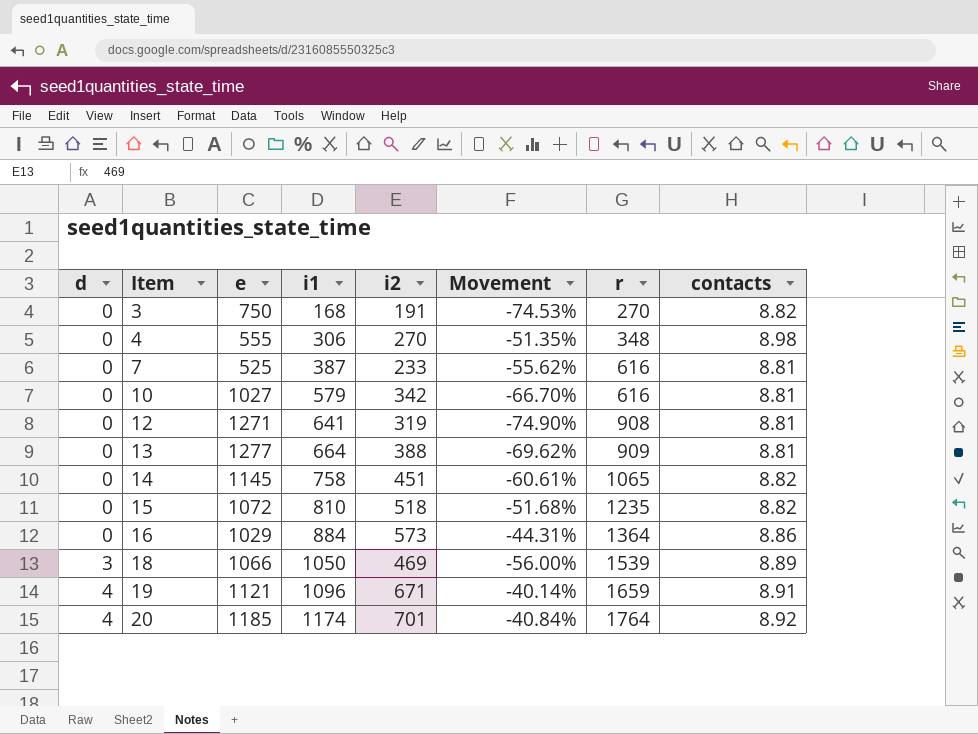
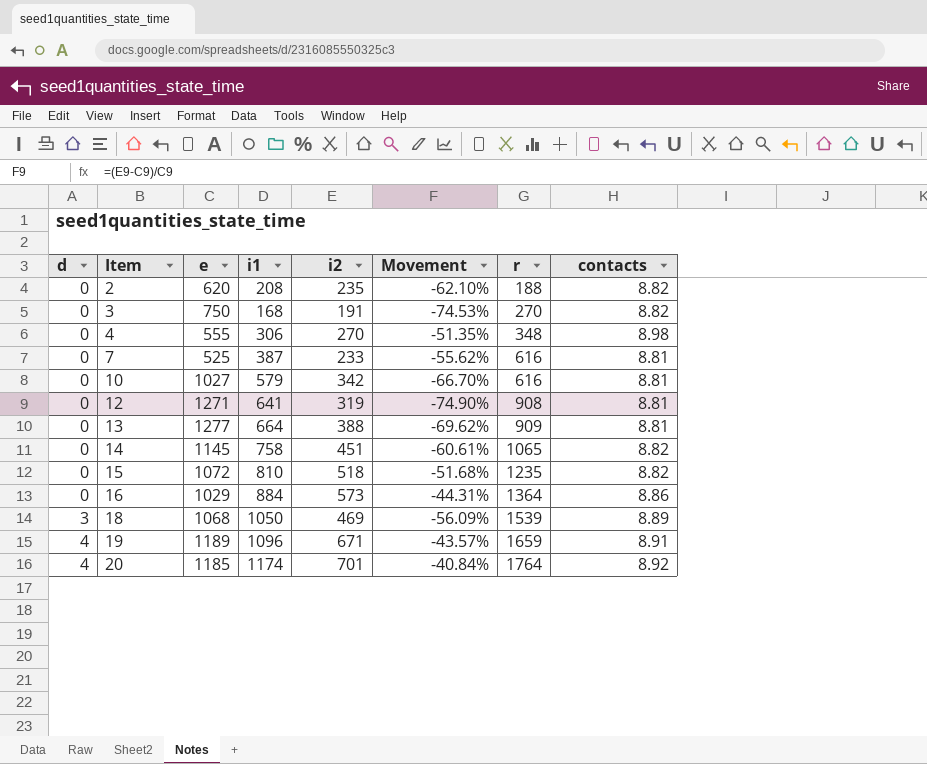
row 2: none -> 0 | 620 | 208 | 235 | -62.10% | 188 | 8.82
18 | e: 1066 -> 1068
18 | Movement: -56.00% -> -56.09%
19 | e: 1121 -> 1189
19 | Movement: -40.14% -> -43.57%

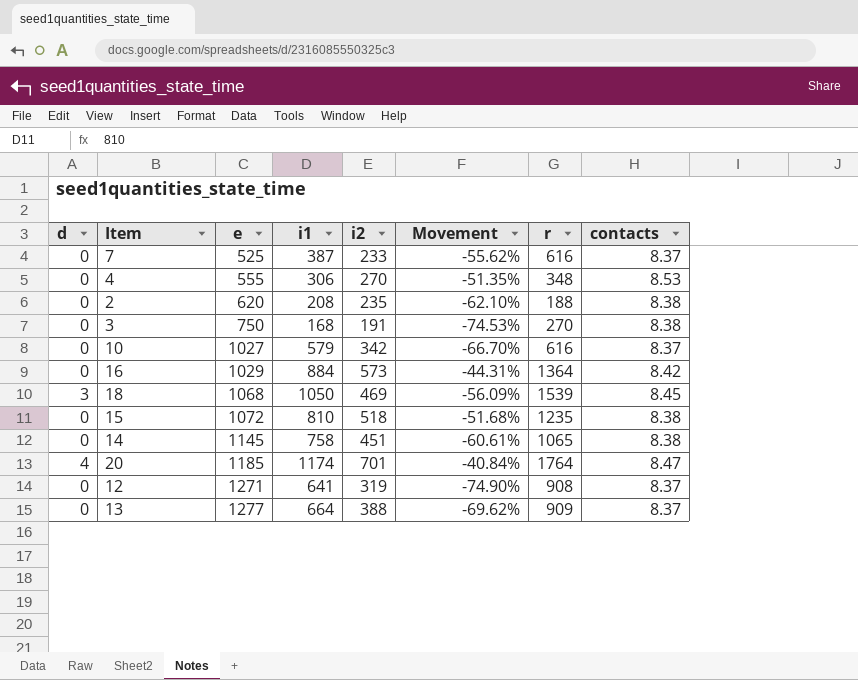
row order: d ascending -> e ascending
row 19: 4 | 1189 | 1096 | 671 | -43.57% | 1659 | 8.91 -> none
7 | contacts: 8.81 -> 8.37
4 | contacts: 8.98 -> 8.53
2 | contacts: 8.82 -> 8.38
3 | contacts: 8.82 -> 8.38
10 | contacts: 8.81 -> 8.37
16 | contacts: 8.86 -> 8.42
18 | contacts: 8.89 -> 8.45
15 | contacts: 8.82 -> 8.38
14 | contacts: 8.82 -> 8.38
20 | contacts: 8.92 -> 8.47
12 | contacts: 8.81 -> 8.37
13 | contacts: 8.81 -> 8.37

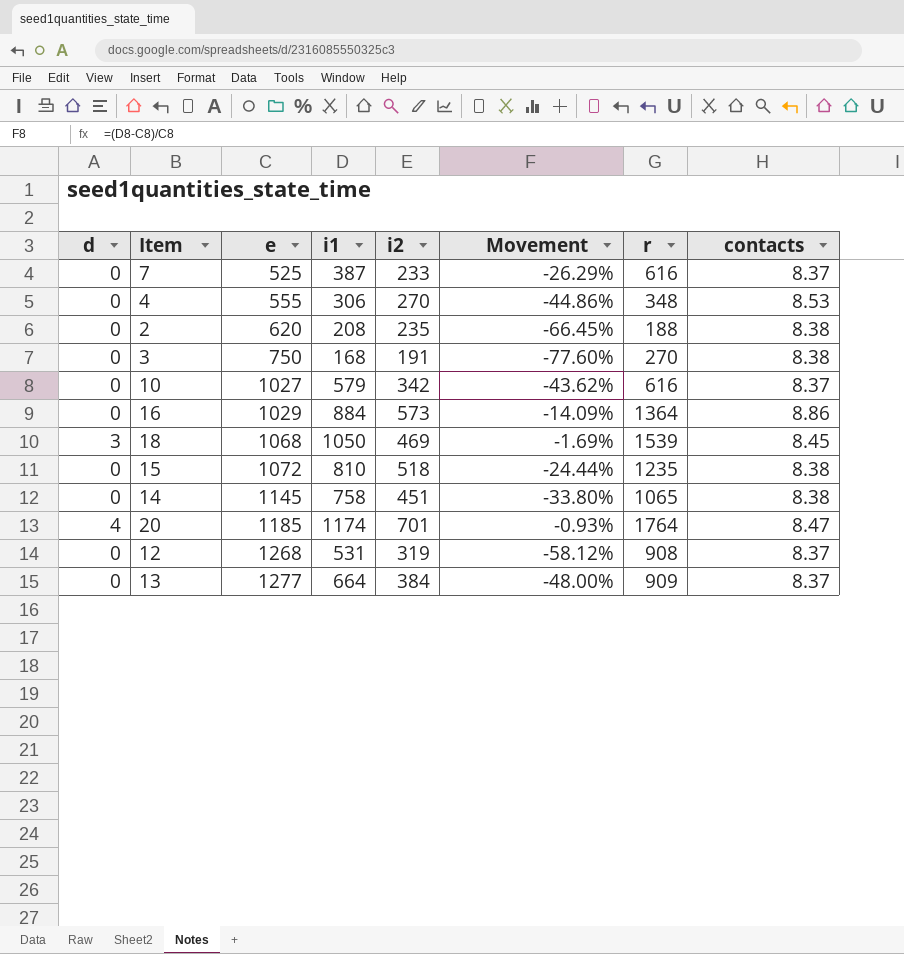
column Movement | formula: ([i2] - [e]) / [e] -> ([i1] - [e]) / [e]
16 | contacts: 8.42 -> 8.86
12 | e: 1271 -> 1268
12 | i1: 641 -> 531
13 | i2: 388 -> 384

